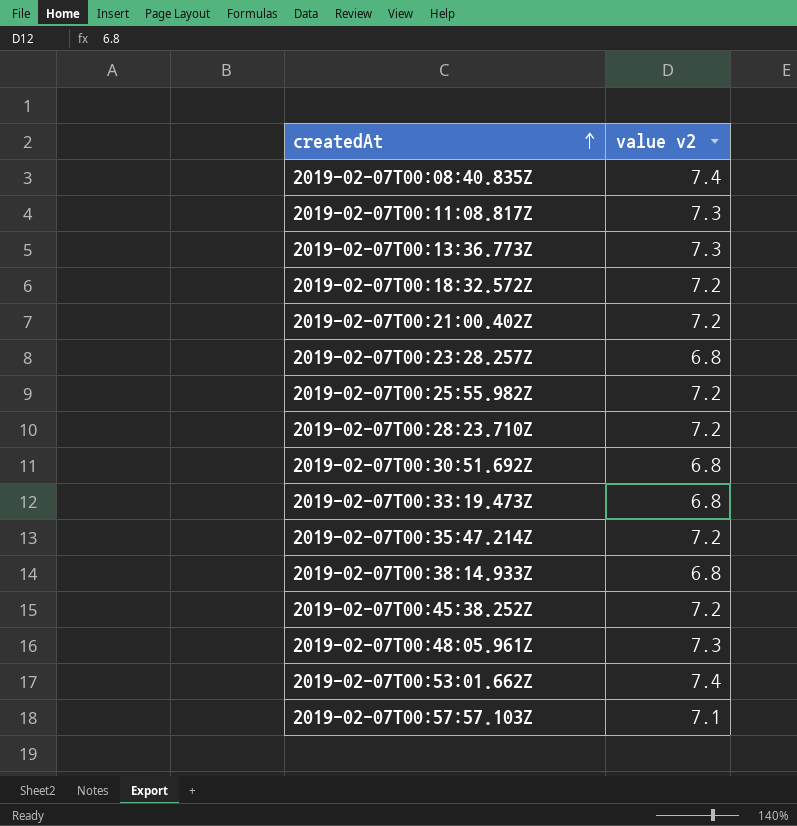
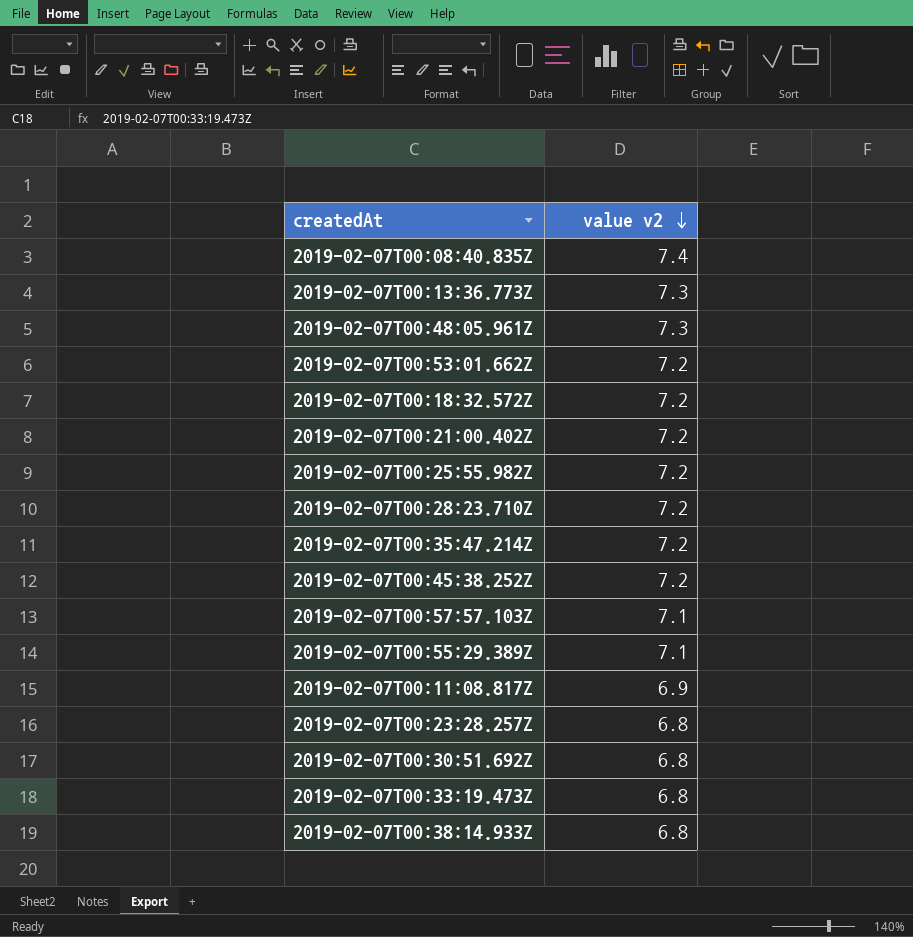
row order: createdAt ascending -> value v2 descending
2019-02-07T00:53:01.662Z | value v2: 7.4 -> 7.2
row 2019-02-07T00:55:29.389Z: none -> 7.1
2019-02-07T00:11:08.817Z | value v2: 7.3 -> 6.9

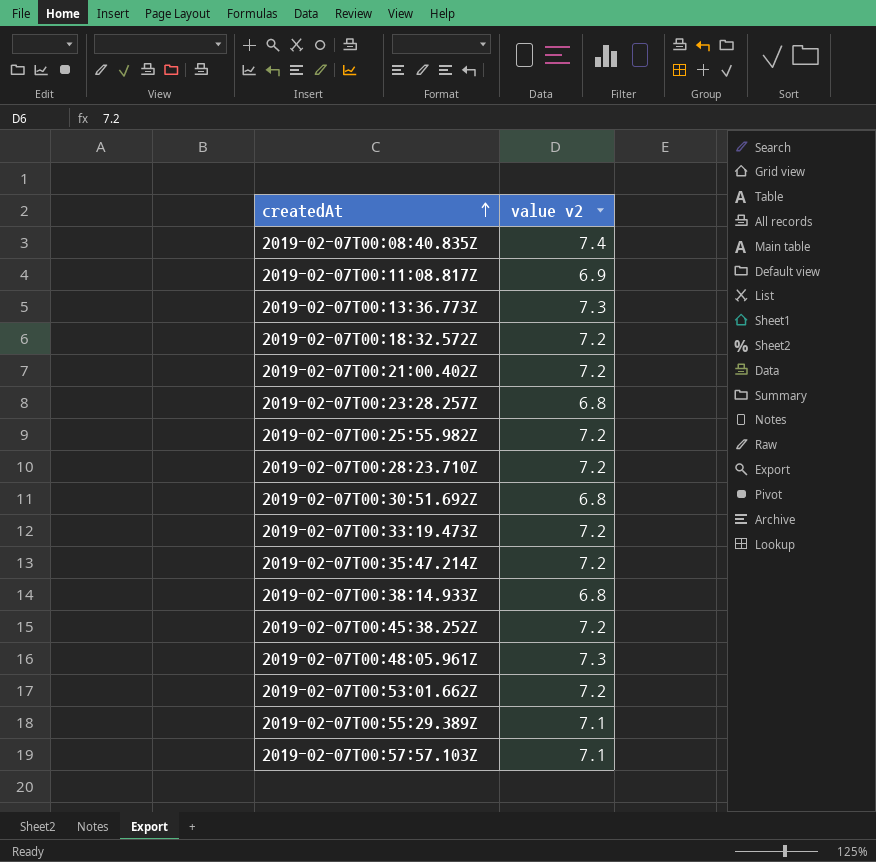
row order: value v2 descending -> createdAt ascending
2019-02-07T00:33:19.473Z | value v2: 6.8 -> 7.2

